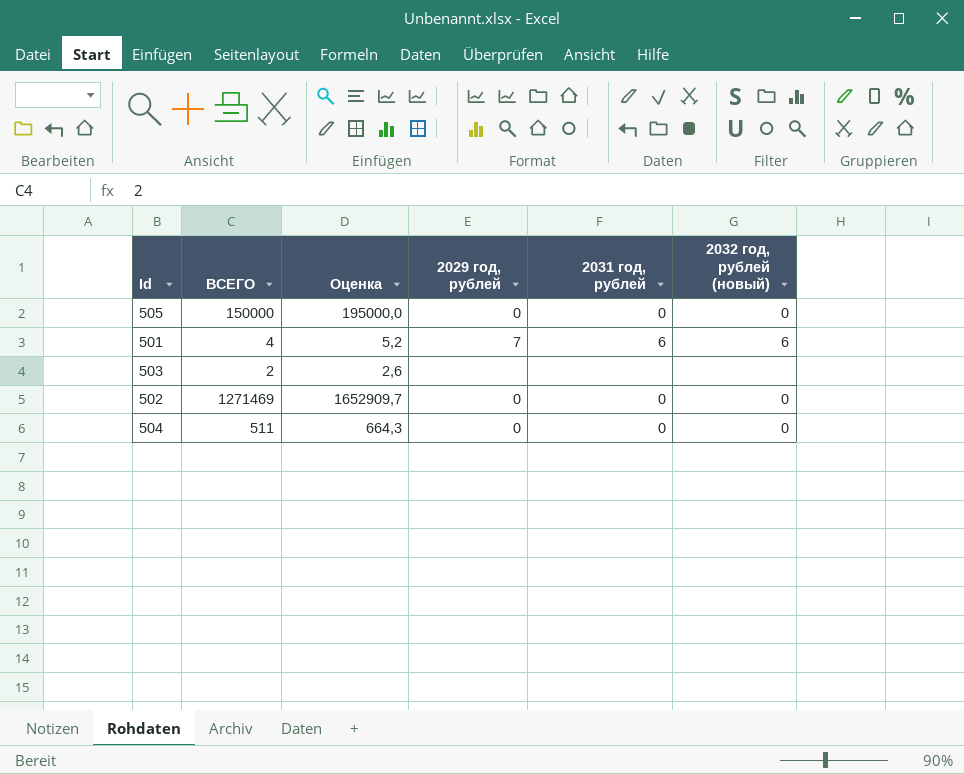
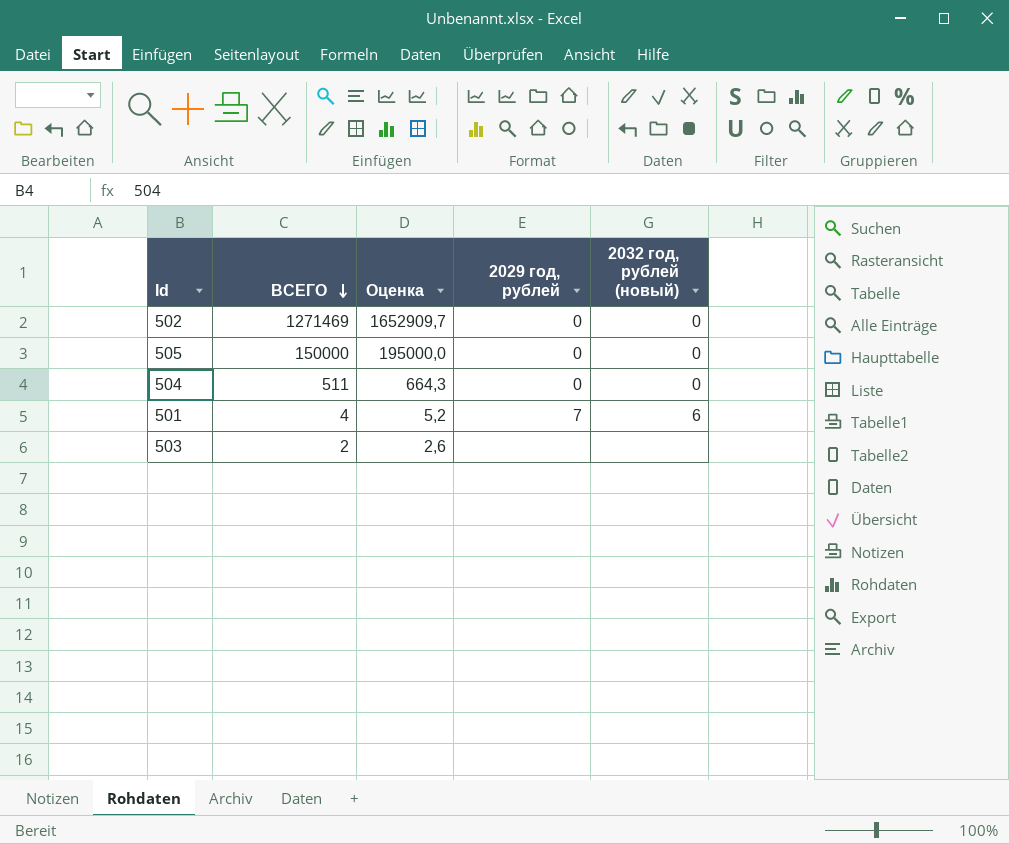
row order: none -> ВСЕГО descending
column 2031 год, рублей | position: 5 -> none

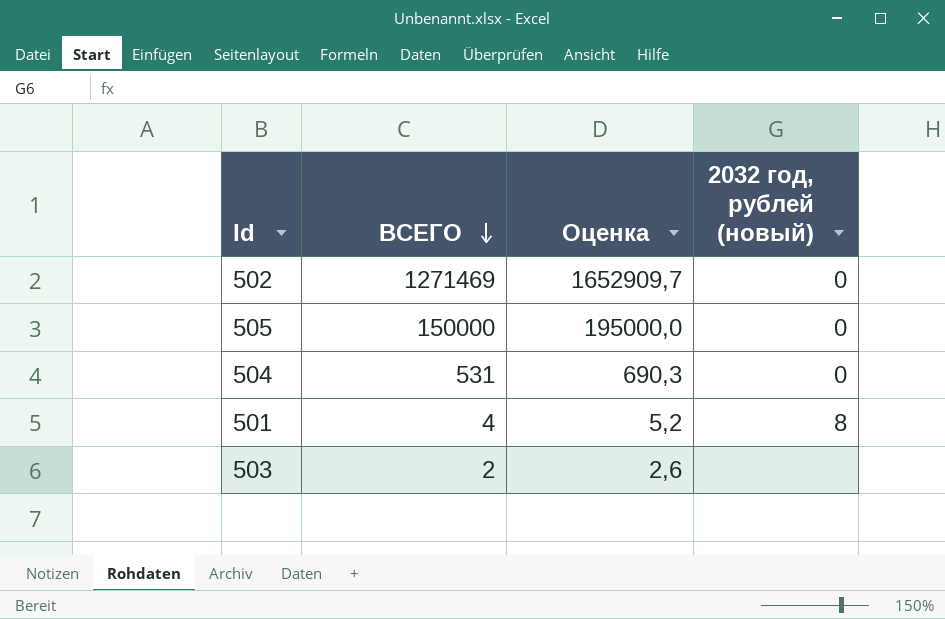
column 2029 год, рублей | position: 4 -> none
504 | ВСЕГО: 511 -> 531
504 | Оценка: 664,3 -> 690,3
501 | 2032 год, рублей (новый): 6 -> 8

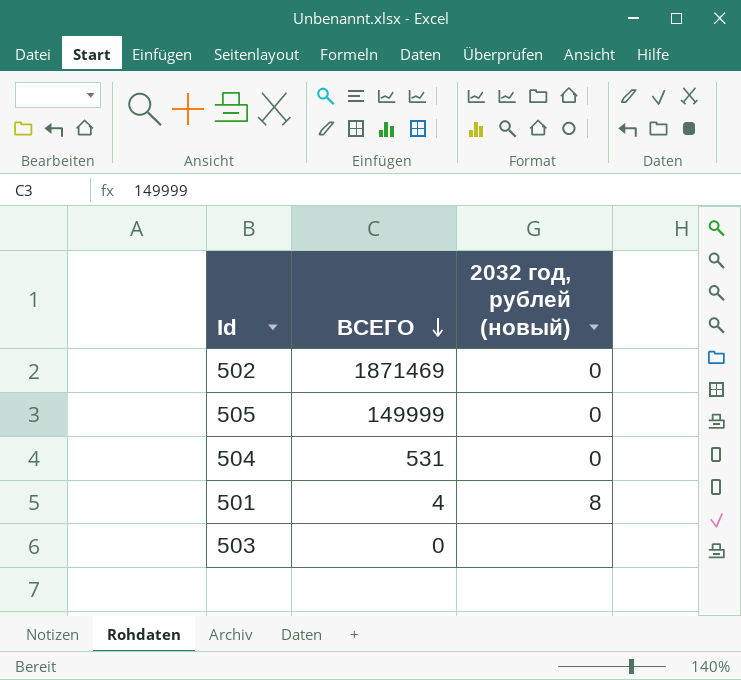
column Оценка | formula: [ВСЕГО] * 1,3 -> none
502 | ВСЕГО: 1271469 -> 1871469
505 | ВСЕГО: 150000 -> 149999
503 | ВСЕГО: 2 -> 0

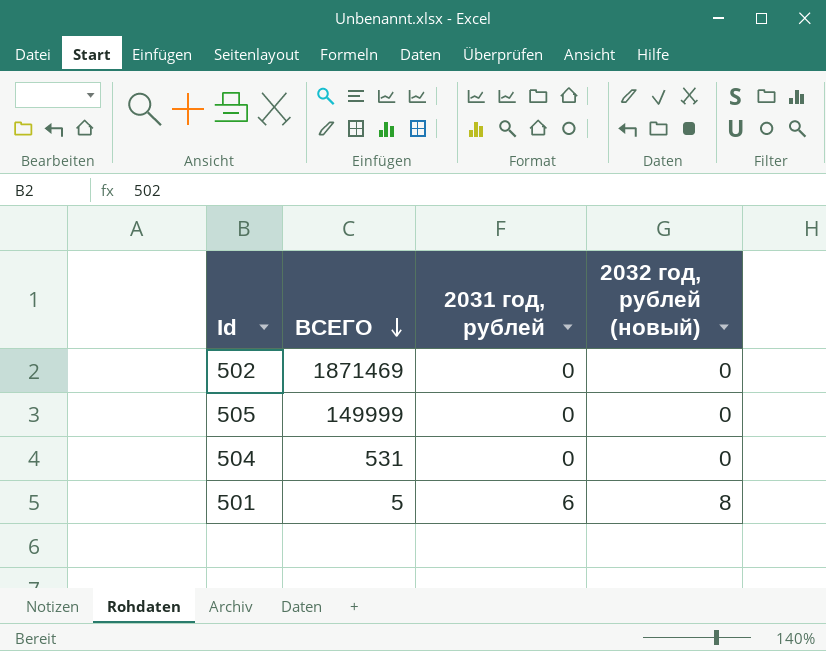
column 2031 год, рублей | position: none -> 3
row 503: 0 | none -> none
501 | ВСЕГО: 4 -> 5

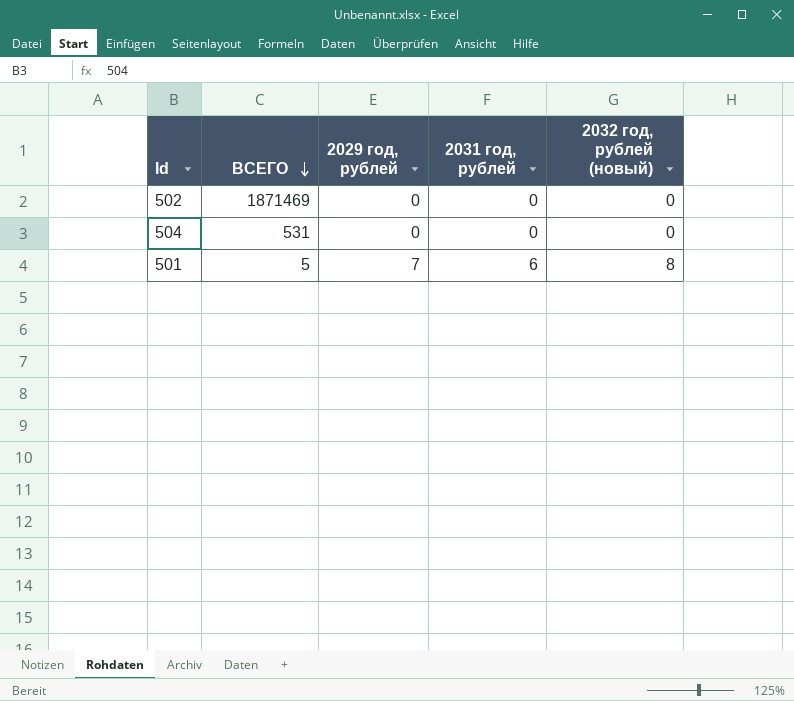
column 2029 год, рублей | position: none -> 3
row 505: 149999 | 0 | 0 -> none

